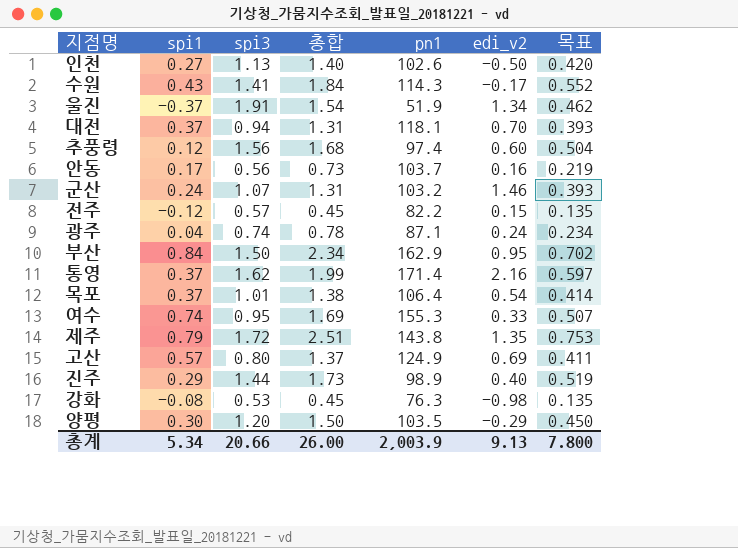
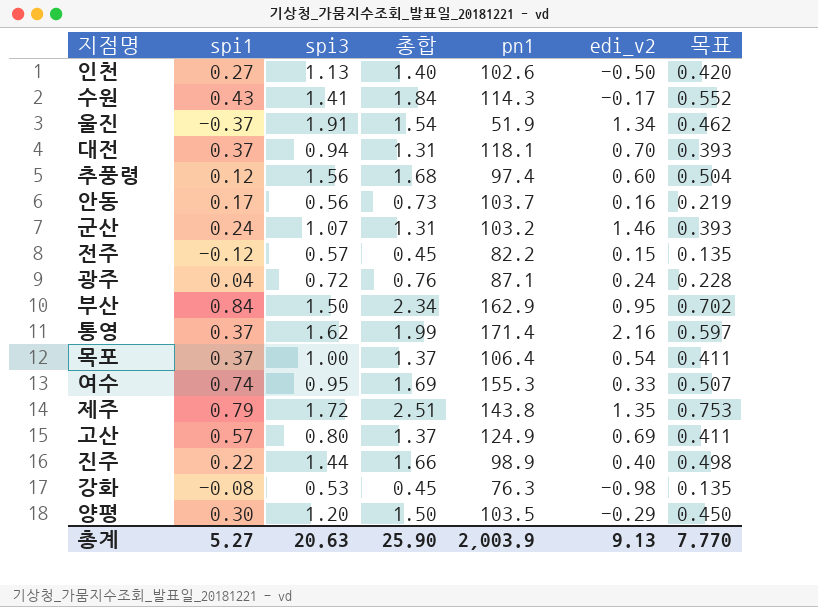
광주 | spi3: 0.74 -> 0.72
광주 | 총합: 0.78 -> 0.76
광주 | 목표: 0.234 -> 0.228
목포 | spi3: 1.01 -> 1.00
목포 | 총합: 1.38 -> 1.37
목포 | 목표: 0.414 -> 0.411
진주 | spi1: 0.29 -> 0.22
진주 | 총합: 1.73 -> 1.66
진주 | 목표: 0.519 -> 0.498
총계 | spi1: 5.34 -> 5.27
총계 | spi3: 20.66 -> 20.63
총계 | 총합: 26.00 -> 25.90
총계 | 목표: 7.800 -> 7.770

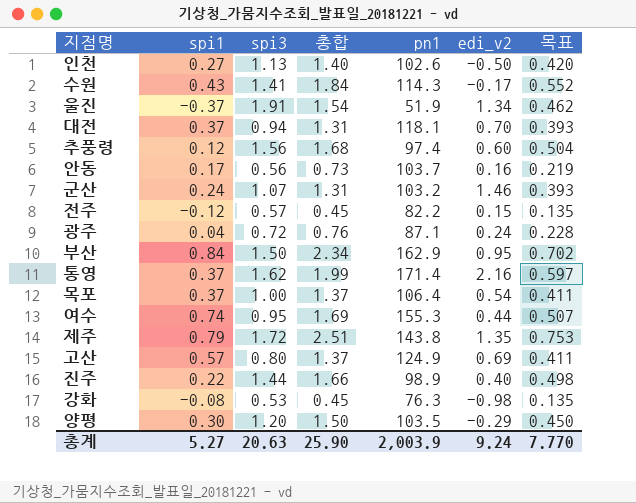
여수 | edi_v2: 0.33 -> 0.44
총계 | edi_v2: 9.13 -> 9.24

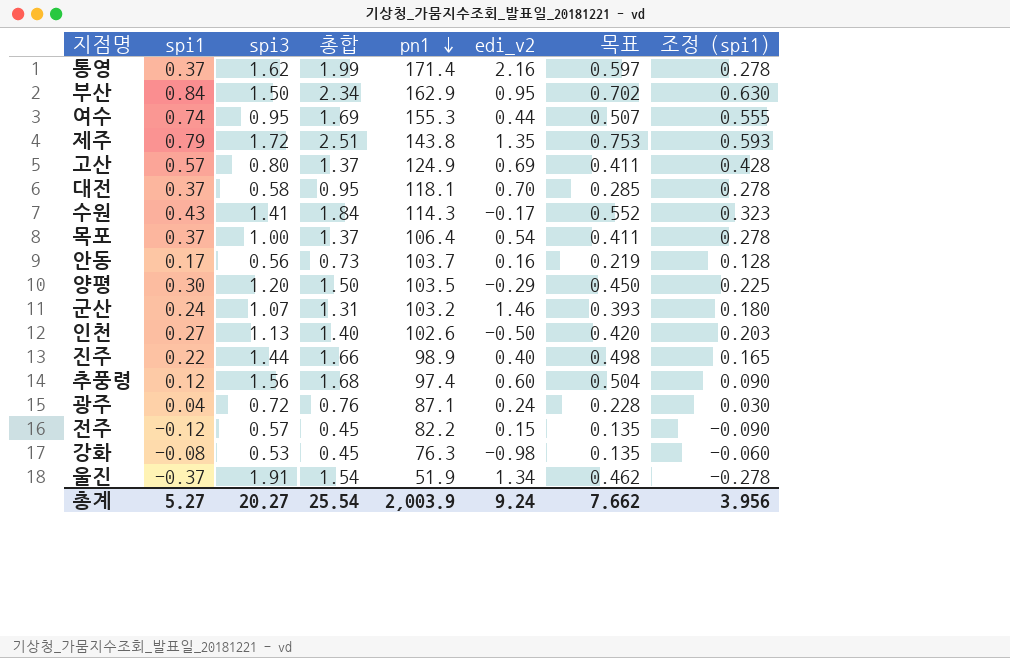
row order: none -> pn1 descending
column 조정 (spi1) | formula: none -> [spi1] * 0.75
대전 | spi3: 0.94 -> 0.58
대전 | 총합: 1.31 -> 0.95
대전 | 목표: 0.393 -> 0.285
총계 | spi3: 20.63 -> 20.27
총계 | 총합: 25.90 -> 25.54
총계 | 목표: 7.770 -> 7.662

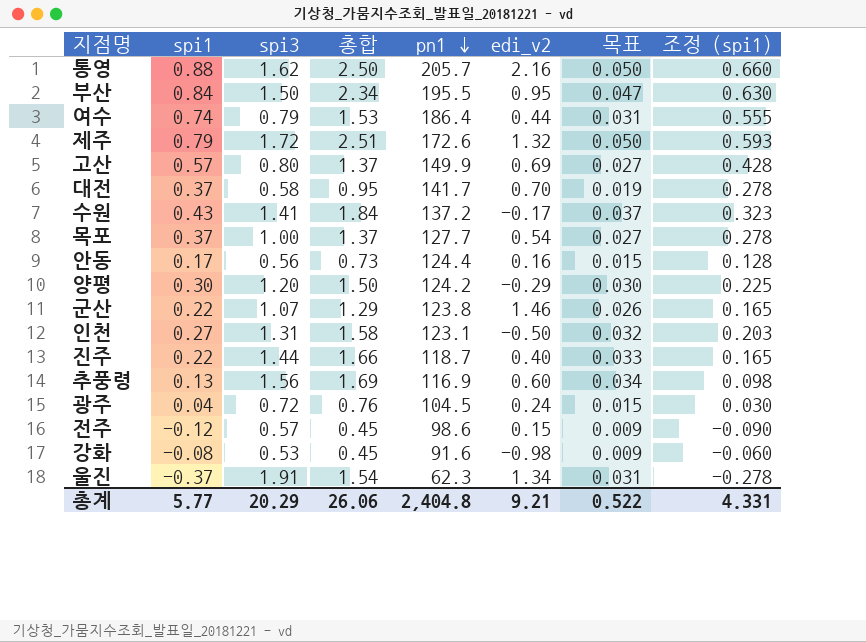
column 목표 | formula: [총합] * 0.3 -> [총합] * 0.02
통영 | spi1: 0.37 -> 0.88
통영 | 총합: 1.99 -> 2.50
통영 | pn1: 171.4 -> 205.7
통영 | 조정 (spi1): 0.278 -> 0.660
부산 | pn1: 162.9 -> 195.5
여수 | spi3: 0.95 -> 0.79
여수 | 총합: 1.69 -> 1.53
여수 | pn1: 155.3 -> 186.4
제주 | pn1: 143.8 -> 172.6
제주 | edi_v2: 1.35 -> 1.32
고산 | pn1: 124.9 -> 149.9
대전 | pn1: 118.1 -> 141.7
수원 | pn1: 114.3 -> 137.2
목포 | pn1: 106.4 -> 127.7
안동 | pn1: 103.7 -> 124.4
양평 | pn1: 103.5 -> 124.2
군산 | spi1: 0.24 -> 0.22
군산 | 총합: 1.31 -> 1.29
군산 | pn1: 103.2 -> 123.8
군산 | 조정 (spi1): 0.180 -> 0.165
인천 | spi3: 1.13 -> 1.31
인천 | 총합: 1.40 -> 1.58
인천 | pn1: 102.6 -> 123.1
진주 | pn1: 98.9 -> 118.7
추풍령 | spi1: 0.12 -> 0.13
추풍령 | 총합: 1.68 -> 1.69
추풍령 | pn1: 97.4 -> 116.9
추풍령 | 조정 (spi1): 0.090 -> 0.098
광주 | pn1: 87.1 -> 104.5
전주 | pn1: 82.2 -> 98.6
강화 | pn1: 76.3 -> 91.6
울진 | pn1: 51.9 -> 62.3
총계 | spi1: 5.27 -> 5.77
총계 | spi3: 20.27 -> 20.29
총계 | 총합: 25.54 -> 26.06
총계 | pn1: 2,003.9 -> 2,404.8
총계 | edi_v2: 9.24 -> 9.21
총계 | 목표: 7.662 -> 0.522
총계 | 조정 (spi1): 3.956 -> 4.331

